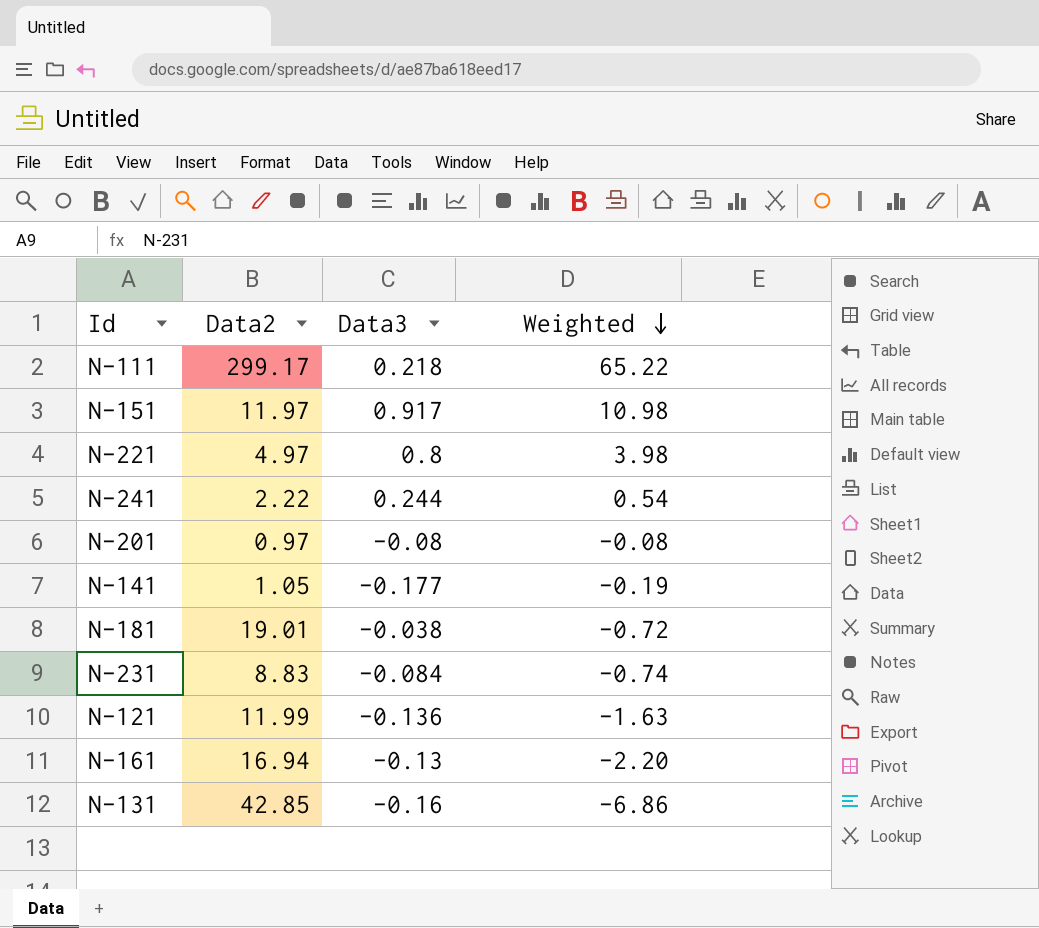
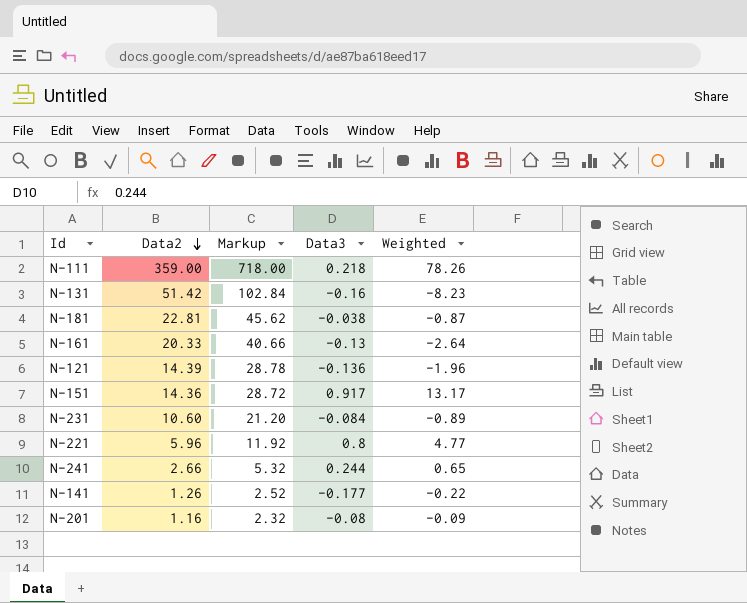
row order: Weighted descending -> Data2 descending
column Markup | formula: none -> [Data2] * 2
N-111 | Data2: 299.17 -> 359.00
N-111 | Weighted: 65.22 -> 78.26
N-131 | Data2: 42.85 -> 51.42
N-131 | Weighted: -6.86 -> -8.23
N-181 | Data2: 19.01 -> 22.81
N-181 | Weighted: -0.72 -> -0.87
N-161 | Data2: 16.94 -> 20.33
N-161 | Weighted: -2.20 -> -2.64
N-121 | Data2: 11.99 -> 14.39
N-121 | Weighted: -1.63 -> -1.96
N-151 | Data2: 11.97 -> 14.36
N-151 | Weighted: 10.98 -> 13.17
N-231 | Data2: 8.83 -> 10.60
N-231 | Weighted: -0.74 -> -0.89
N-221 | Data2: 4.97 -> 5.96
N-221 | Weighted: 3.98 -> 4.77
N-241 | Data2: 2.22 -> 2.66
N-241 | Weighted: 0.54 -> 0.65
N-141 | Data2: 1.05 -> 1.26
N-141 | Weighted: -0.19 -> -0.22
N-201 | Data2: 0.97 -> 1.16
N-201 | Weighted: -0.08 -> -0.09

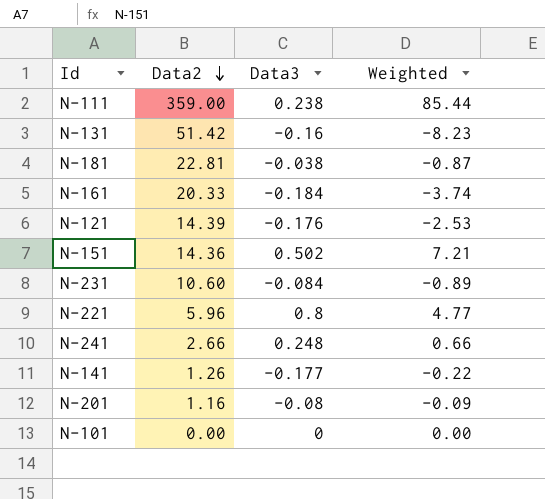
column Markup | formula: [Data2] * 2 -> none
N-111 | Data3: 0.218 -> 0.238
N-111 | Weighted: 78.26 -> 85.44
N-161 | Data3: -0.13 -> -0.184
N-161 | Weighted: -2.64 -> -3.74
N-121 | Data3: -0.136 -> -0.176
N-121 | Weighted: -1.96 -> -2.53
N-151 | Data3: 0.917 -> 0.502
N-151 | Weighted: 13.17 -> 7.21
N-241 | Data3: 0.244 -> 0.248
N-241 | Weighted: 0.65 -> 0.66
row N-101: none -> 0.00 | 0 | 0.00

